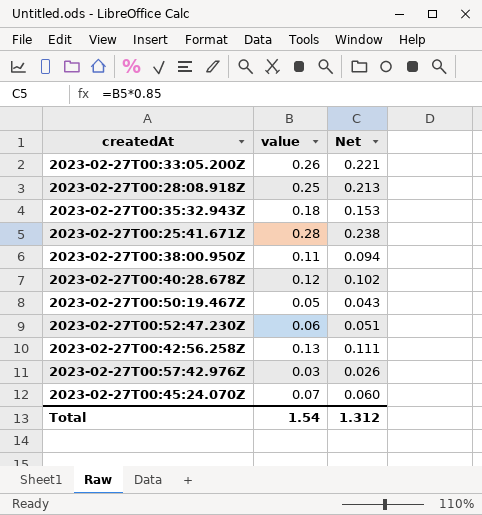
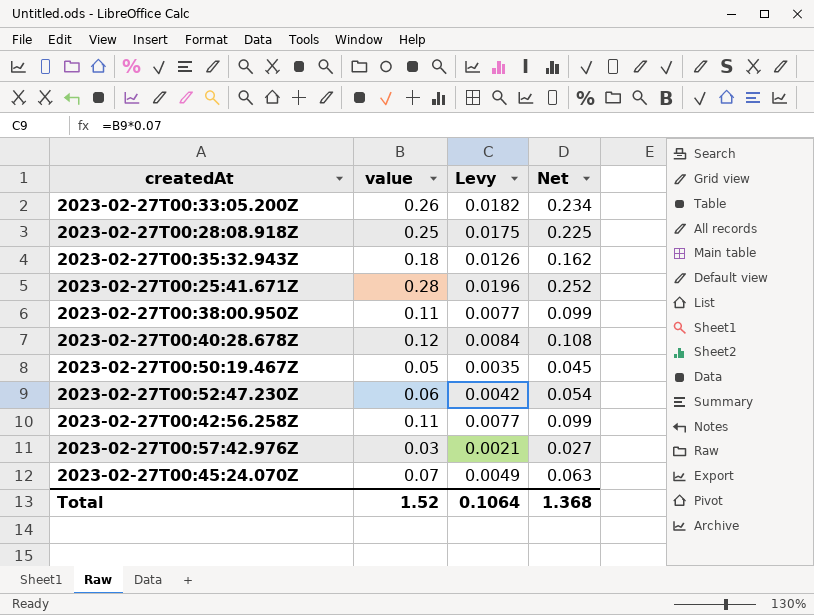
column Levy | formula: none -> [value] * 0.07
column Net | formula: [value] * 0.85 -> [value] * 0.9
2023-02-27T00:42:56.258Z | value: 0.13 -> 0.11
Total | value: 1.54 -> 1.52
Total | Net: 1.312 -> 1.368

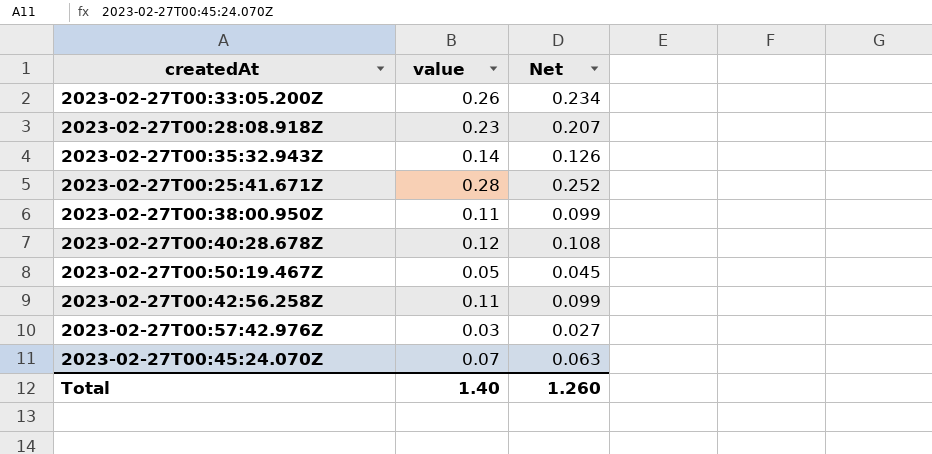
column Levy | formula: [value] * 0.07 -> none
row 2023-02-27T00:52:47.230Z: 0.06 | 0.0042 | 0.054 -> none
2023-02-27T00:28:08.918Z | value: 0.25 -> 0.23
2023-02-27T00:28:08.918Z | Net: 0.225 -> 0.207
2023-02-27T00:35:32.943Z | value: 0.18 -> 0.14
2023-02-27T00:35:32.943Z | Net: 0.162 -> 0.126
Total | value: 1.52 -> 1.40
Total | Net: 1.368 -> 1.260

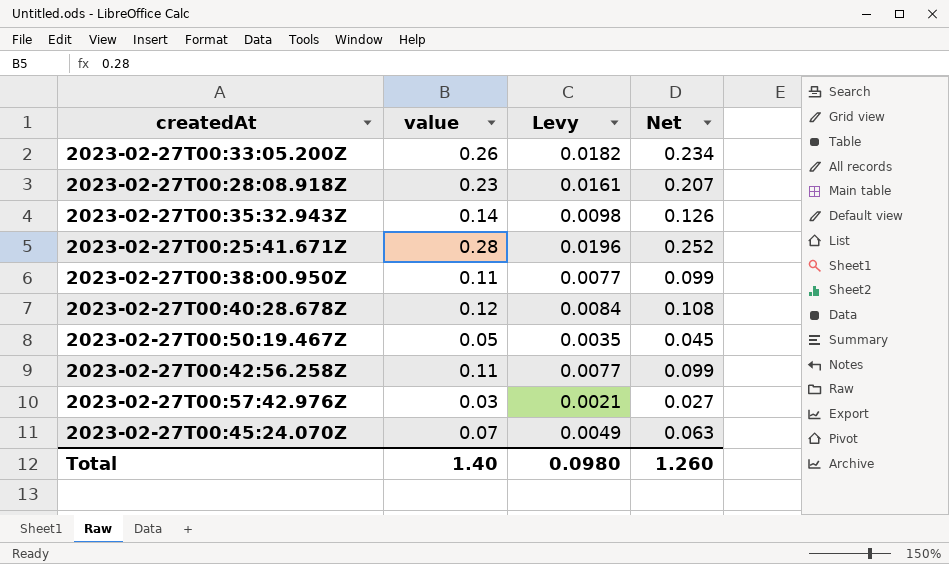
column Levy | formula: none -> [value] * 0.07

